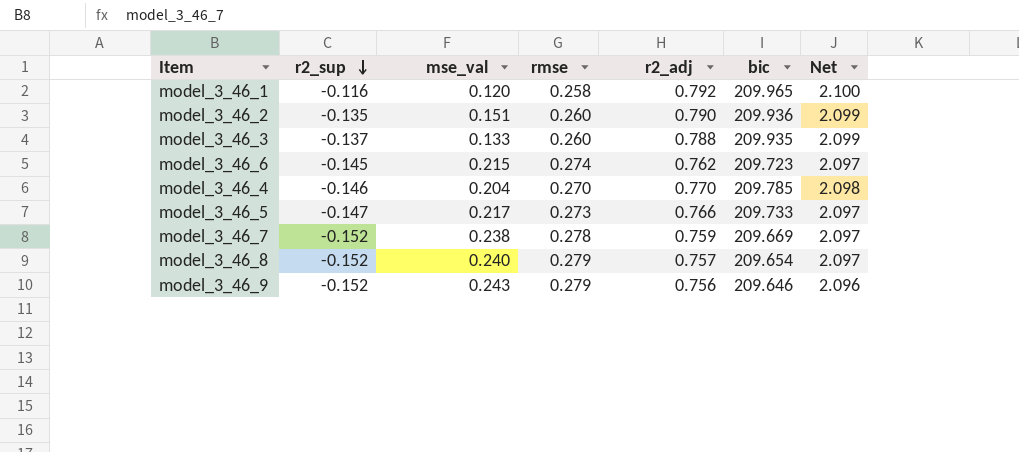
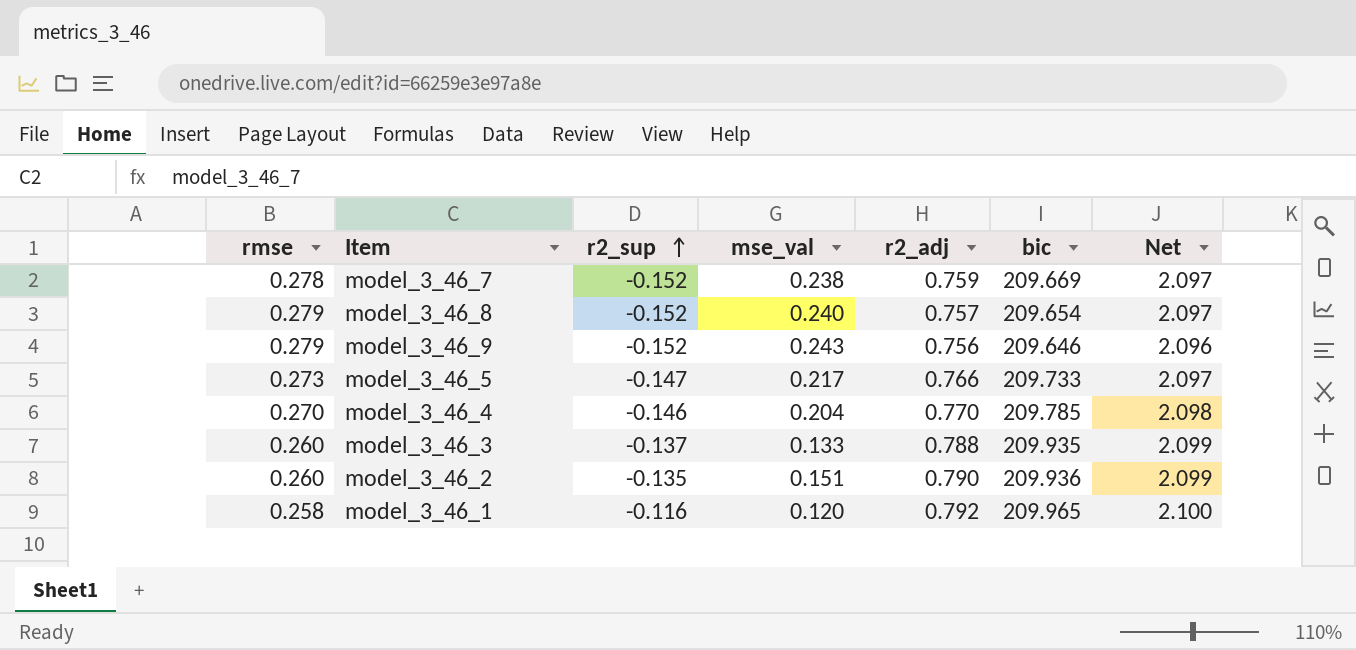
row order: r2_sup descending -> r2_sup ascending
column rmse | position: 4 -> 1
row model_3_46_6: -0.145 | 0.215 | 0.274 | 0.762 | 209.723 | 2.097 -> none

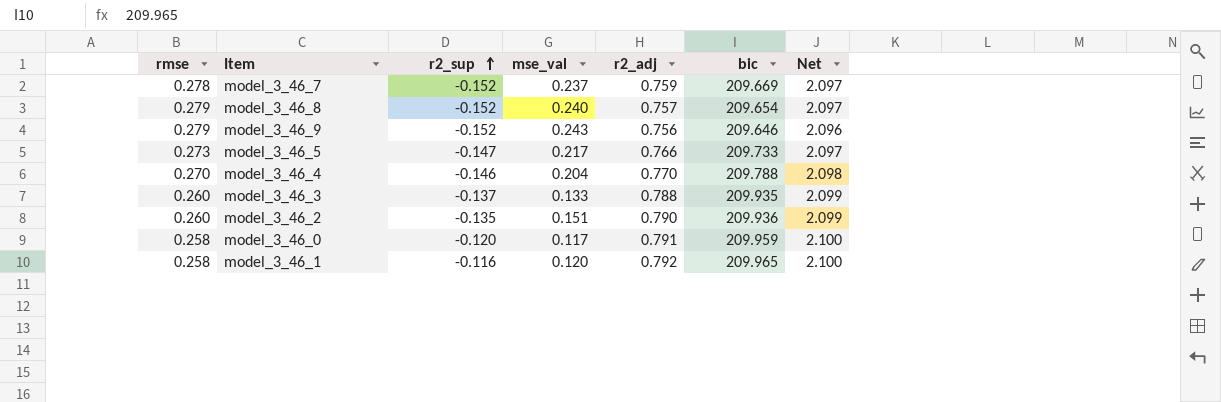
model_3_46_7 | mse_val: 0.238 -> 0.237
model_3_46_4 | bic: 209.785 -> 209.788
row model_3_46_0: none -> 0.258 | -0.120 | 0.117 | 0.791 | 209.959 | 2.100

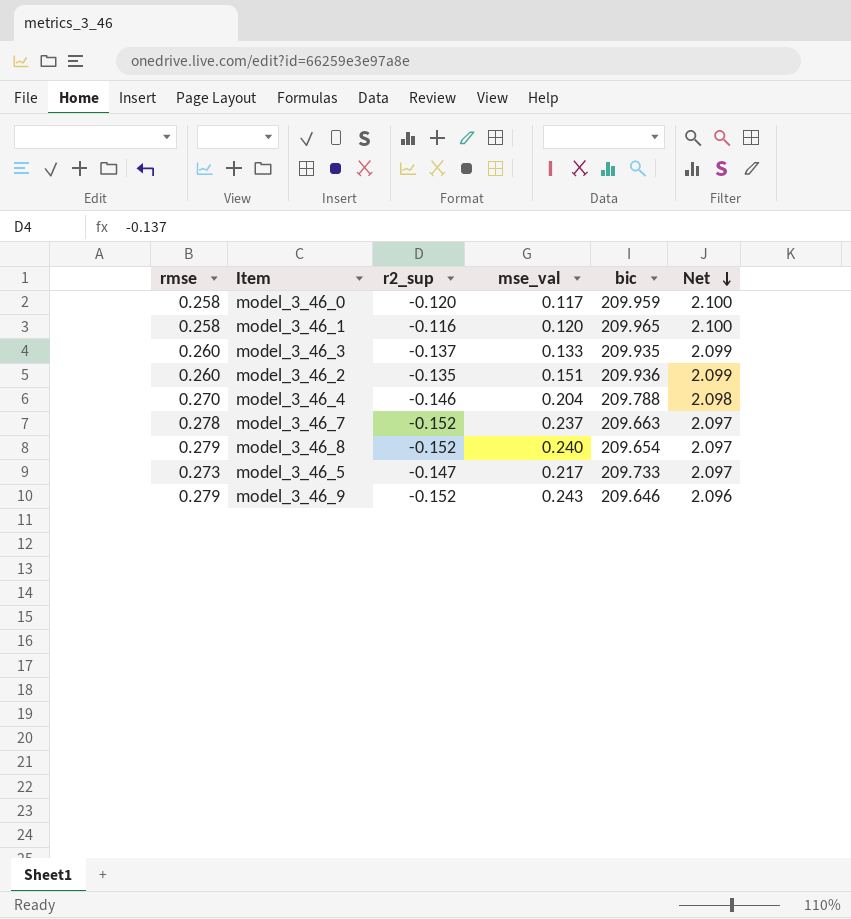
row order: r2_sup ascending -> Net descending
column r2_adj | position: 5 -> none
model_3_46_7 | bic: 209.669 -> 209.663

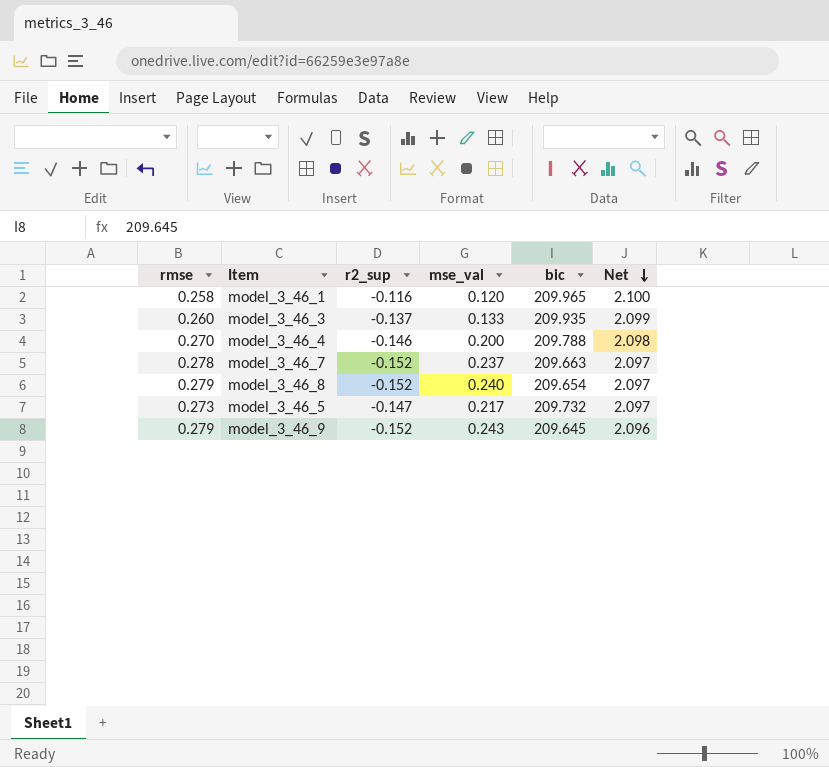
row model_3_46_0: 0.258 | -0.120 | 0.117 | 209.959 | 2.100 -> none
row model_3_46_2: 0.260 | -0.135 | 0.151 | 209.936 | 2.099 -> none
model_3_46_4 | mse_val: 0.204 -> 0.200
model_3_46_5 | bic: 209.733 -> 209.732
model_3_46_9 | bic: 209.646 -> 209.645

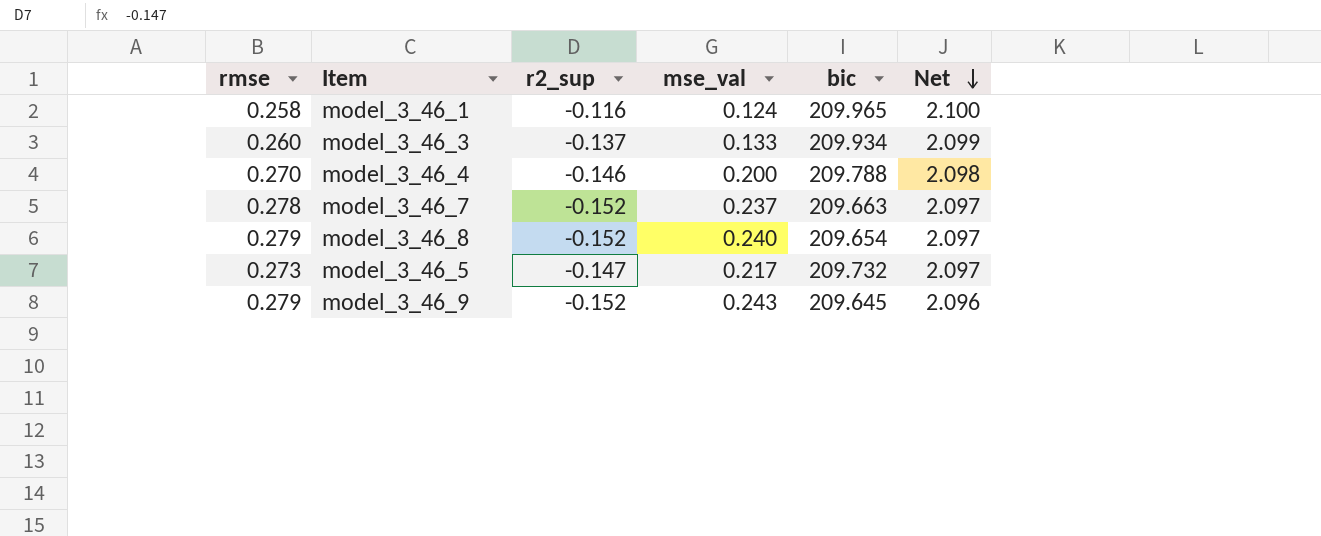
model_3_46_1 | mse_val: 0.120 -> 0.124
model_3_46_3 | bic: 209.935 -> 209.934

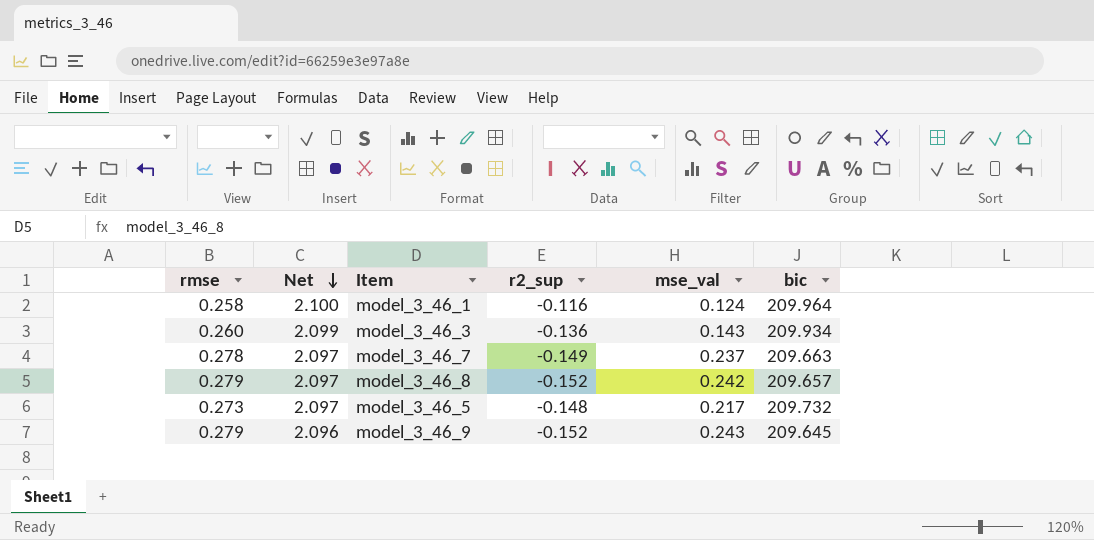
column Net | position: 6 -> 2
row model_3_46_4: 0.270 | -0.146 | 0.200 | 209.788 | 2.098 -> none
model_3_46_1 | bic: 209.965 -> 209.964
model_3_46_3 | r2_sup: -0.137 -> -0.136
model_3_46_3 | mse_val: 0.133 -> 0.143
model_3_46_7 | r2_sup: -0.152 -> -0.149
model_3_46_8 | mse_val: 0.240 -> 0.242
model_3_46_8 | bic: 209.654 -> 209.657
model_3_46_5 | r2_sup: -0.147 -> -0.148

